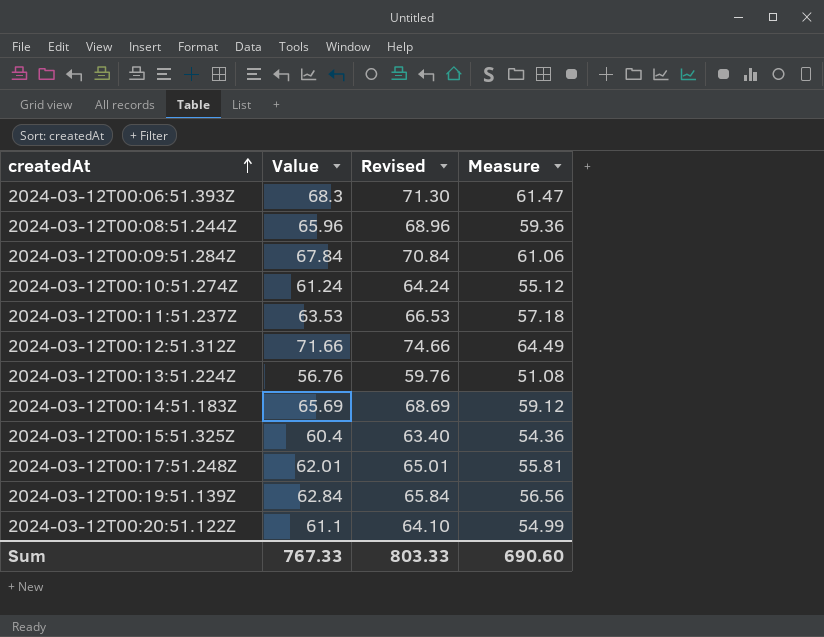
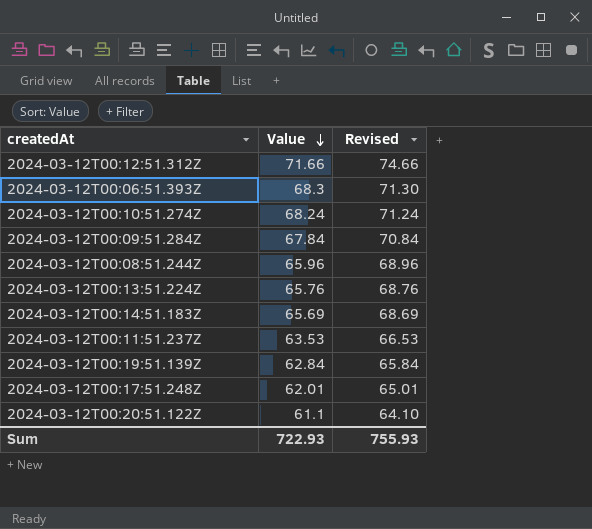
row order: createdAt ascending -> Value descending
column Measure | formula: [Value] * 0.9 -> none
row 2024-03-12T00:15:51.325Z: 60.4 | 63.40 | 54.36 -> none
2024-03-12T00:10:51.274Z | Value: 61.24 -> 68.24
2024-03-12T00:10:51.274Z | Revised: 64.24 -> 71.24
2024-03-12T00:13:51.224Z | Value: 56.76 -> 65.76
2024-03-12T00:13:51.224Z | Revised: 59.76 -> 68.76
Sum | Value: 767.33 -> 722.93
Sum | Revised: 803.33 -> 755.93

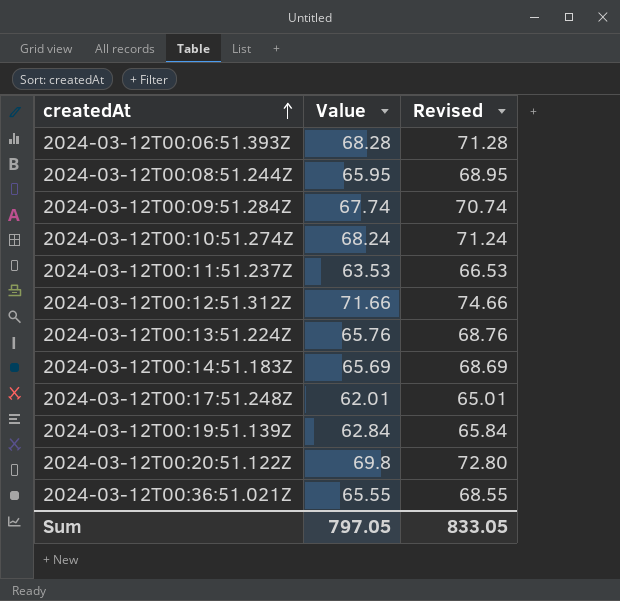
row order: Value descending -> createdAt ascending
2024-03-12T00:06:51.393Z | Value: 68.3 -> 68.28
2024-03-12T00:06:51.393Z | Revised: 71.30 -> 71.28
2024-03-12T00:08:51.244Z | Value: 65.96 -> 65.95
2024-03-12T00:08:51.244Z | Revised: 68.96 -> 68.95
2024-03-12T00:09:51.284Z | Value: 67.84 -> 67.74
2024-03-12T00:09:51.284Z | Revised: 70.84 -> 70.74
2024-03-12T00:20:51.122Z | Value: 61.1 -> 69.8
2024-03-12T00:20:51.122Z | Revised: 64.10 -> 72.80
row 2024-03-12T00:36:51.021Z: none -> 65.55 | 68.55
Sum | Value: 722.93 -> 797.05
Sum | Revised: 755.93 -> 833.05

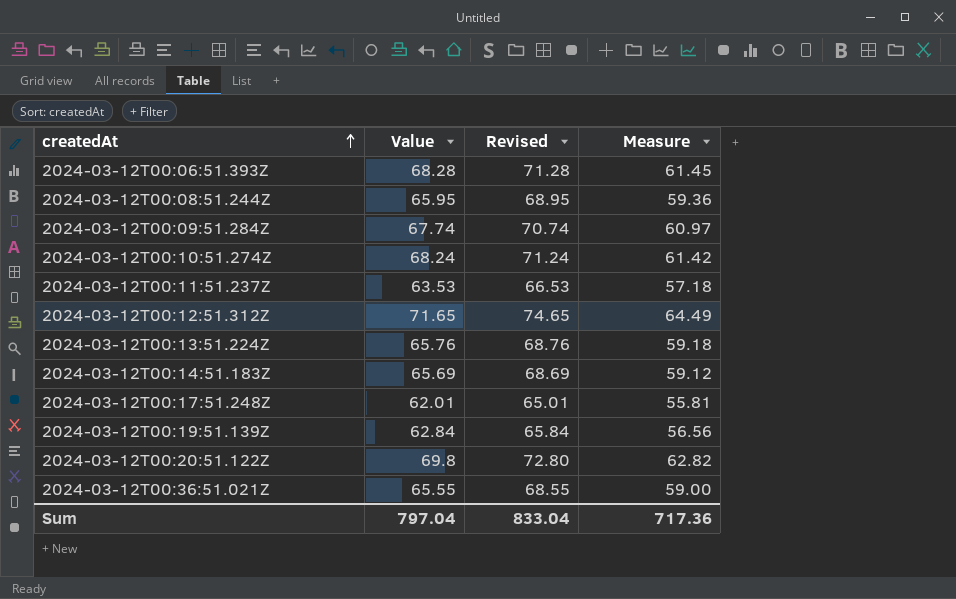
column Measure | formula: none -> [Value] * 0.9
2024-03-12T00:12:51.312Z | Value: 71.66 -> 71.65
2024-03-12T00:12:51.312Z | Revised: 74.66 -> 74.65
Sum | Value: 797.05 -> 797.04
Sum | Revised: 833.05 -> 833.04

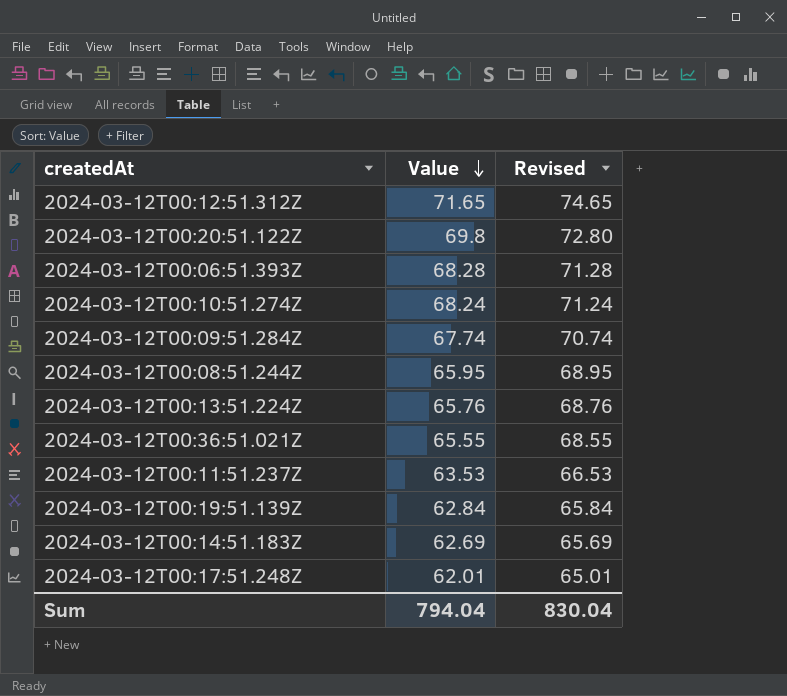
row order: createdAt ascending -> Value descending
column Measure | formula: [Value] * 0.9 -> none
2024-03-12T00:14:51.183Z | Value: 65.69 -> 62.69
2024-03-12T00:14:51.183Z | Revised: 68.69 -> 65.69
Sum | Value: 797.04 -> 794.04
Sum | Revised: 833.04 -> 830.04

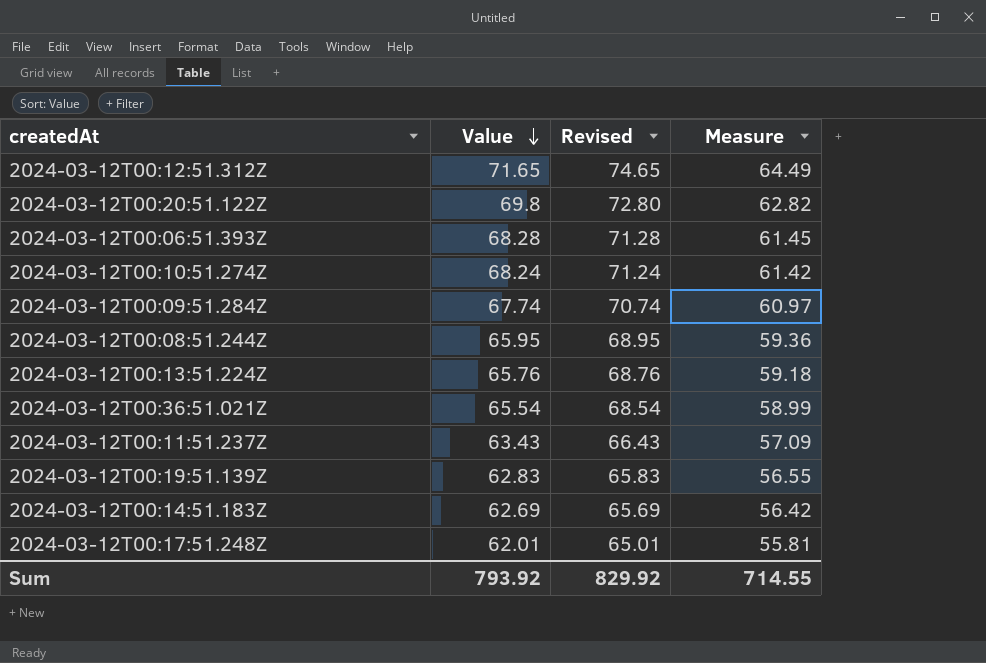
column Measure | formula: none -> [Value] * 0.9
2024-03-12T00:36:51.021Z | Value: 65.55 -> 65.54
2024-03-12T00:36:51.021Z | Revised: 68.55 -> 68.54
2024-03-12T00:11:51.237Z | Value: 63.53 -> 63.43
2024-03-12T00:11:51.237Z | Revised: 66.53 -> 66.43
2024-03-12T00:19:51.139Z | Value: 62.84 -> 62.83
2024-03-12T00:19:51.139Z | Revised: 65.84 -> 65.83
Sum | Value: 794.04 -> 793.92
Sum | Revised: 830.04 -> 829.92

